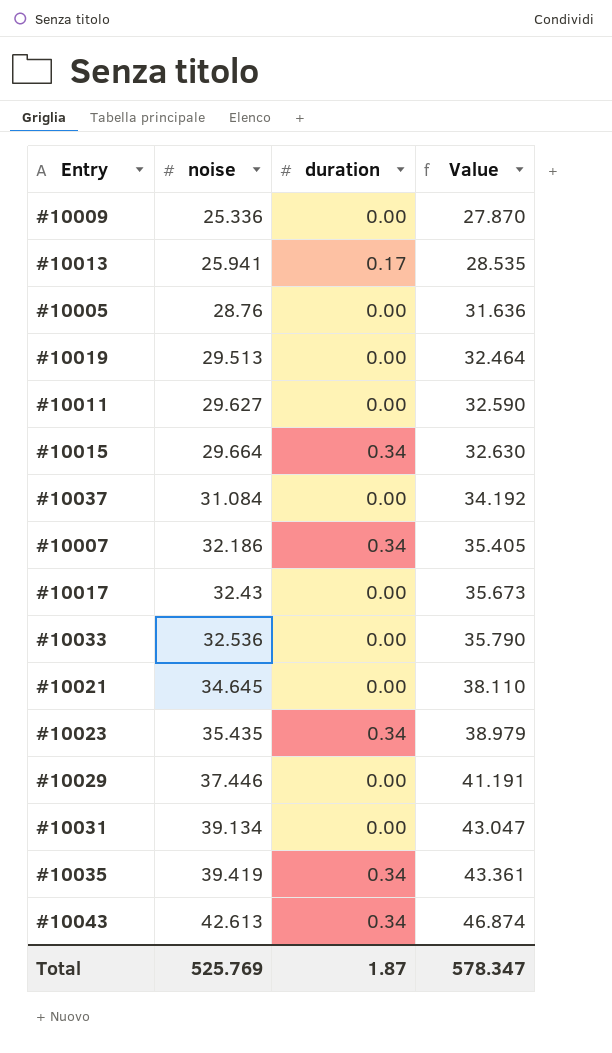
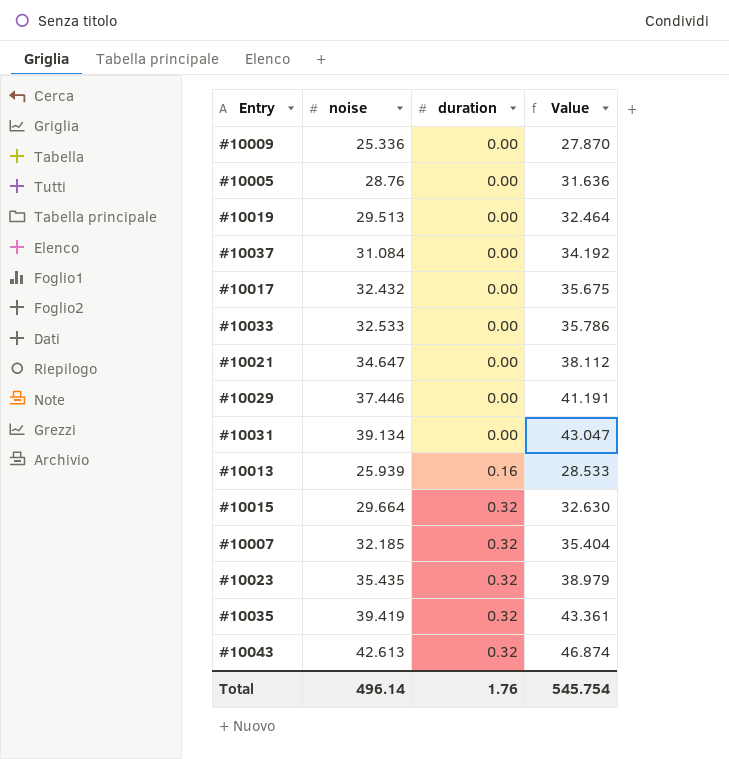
row order: noise ascending -> duration ascending
row #10011: 29.627 | 0.00 | 32.590 -> none
#10017 | noise: 32.43 -> 32.432
#10017 | Value: 35.673 -> 35.675
#10033 | noise: 32.536 -> 32.533
#10033 | Value: 35.790 -> 35.786
#10021 | noise: 34.645 -> 34.647
#10021 | Value: 38.110 -> 38.112
#10013 | noise: 25.941 -> 25.939
#10013 | duration: 0.17 -> 0.16
#10013 | Value: 28.535 -> 28.533
#10015 | duration: 0.34 -> 0.32
#10007 | noise: 32.186 -> 32.185
#10007 | duration: 0.34 -> 0.32
#10007 | Value: 35.405 -> 35.404
#10023 | duration: 0.34 -> 0.32
#10035 | duration: 0.34 -> 0.32
#10043 | duration: 0.34 -> 0.32
Total | noise: 525.769 -> 496.14
Total | duration: 1.87 -> 1.76
Total | Value: 578.347 -> 545.754

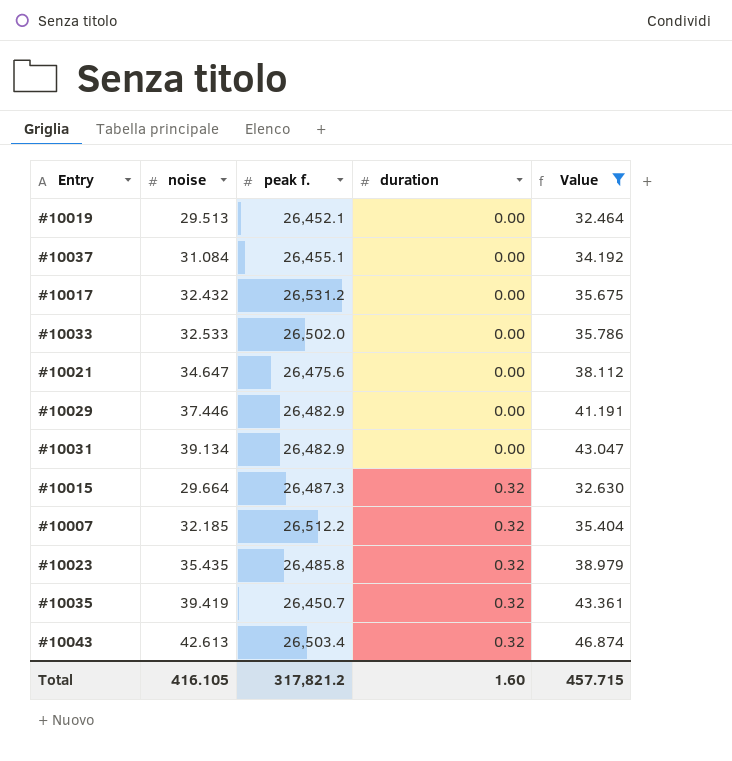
filter: none -> Value >= 32.464
column peak f. | position: none -> 3
Total | noise: 496.14 -> 416.105
Total | duration: 1.76 -> 1.60
Total | Value: 545.754 -> 457.715

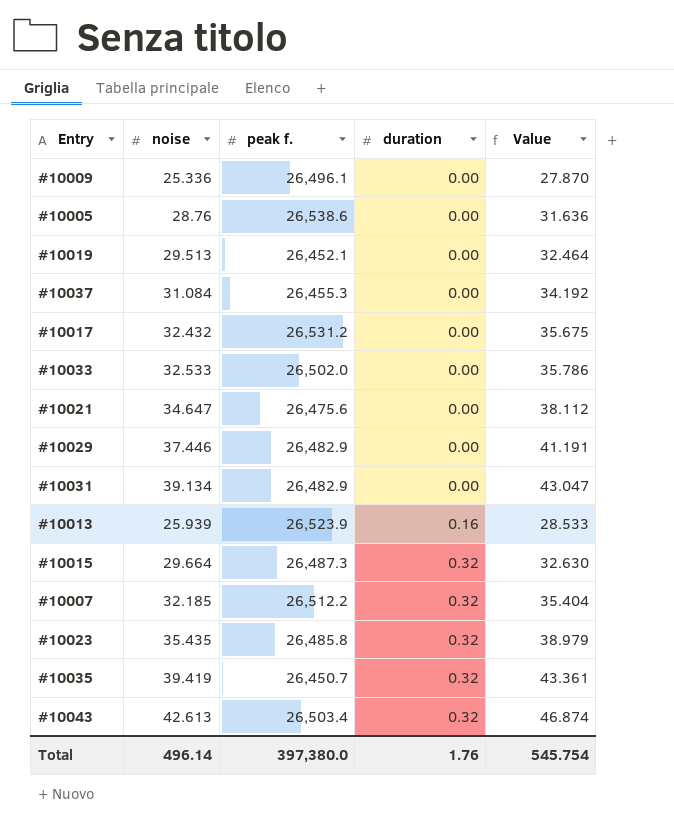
filter: Value >= 32.464 -> none
#10037 | peak f.: 26,455.1 -> 26,455.3
Total | noise: 416.105 -> 496.14
Total | peak f.: 317,821.2 -> 397,380.0
Total | duration: 1.60 -> 1.76
Total | Value: 457.715 -> 545.754

